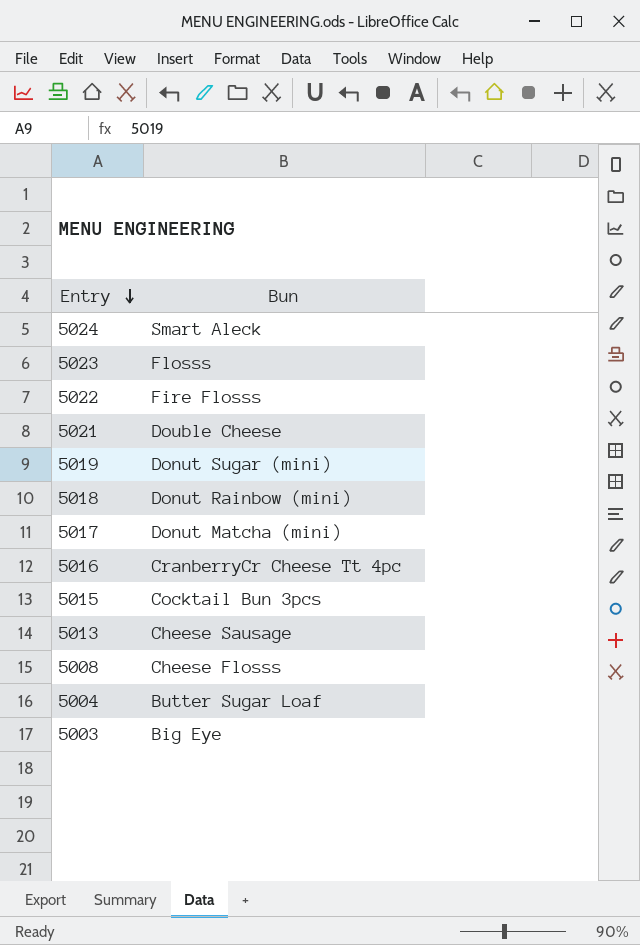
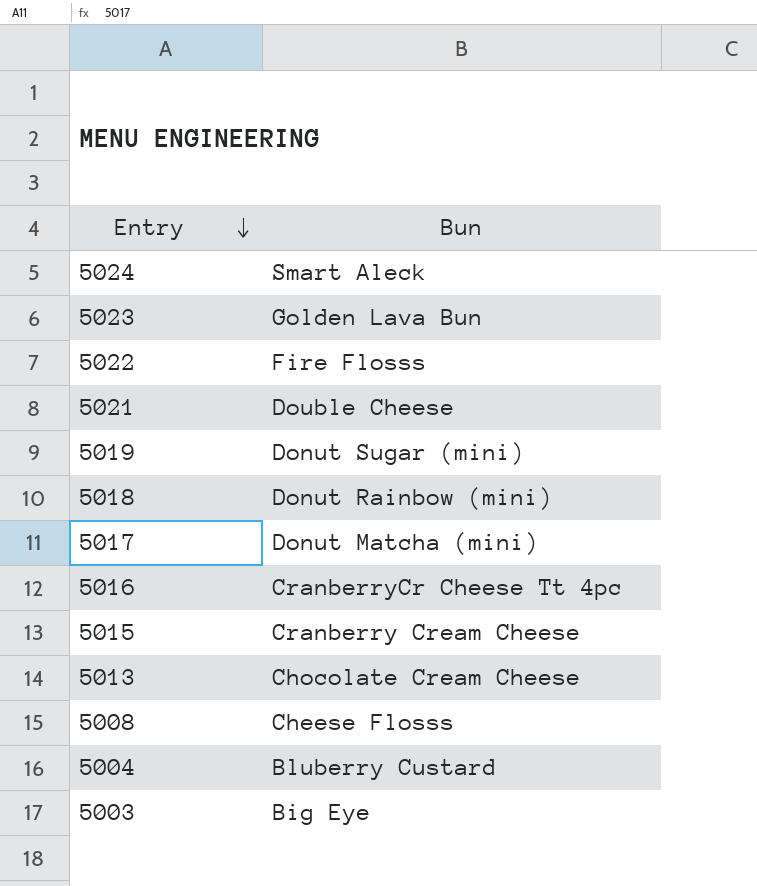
5023 | Bun: Flosss -> Golden Lava Bun
5015 | Bun: Cocktail Bun 3pcs -> Cranberry Cream Cheese
5013 | Bun: Cheese Sausage -> Chocolate Cream Cheese
5004 | Bun: Butter Sugar Loaf -> Bluberry Custard

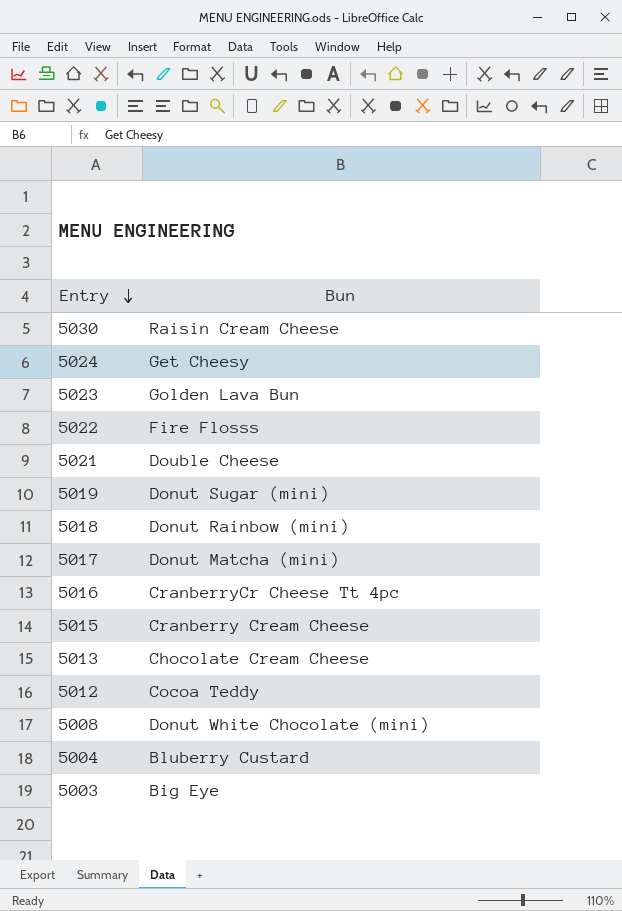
row 5030: none -> Raisin Cream Cheese
5024 | Bun: Smart Aleck -> Get Cheesy
row 5012: none -> Cocoa Teddy
5008 | Bun: Cheese Flosss -> Donut White Chocolate (mini)

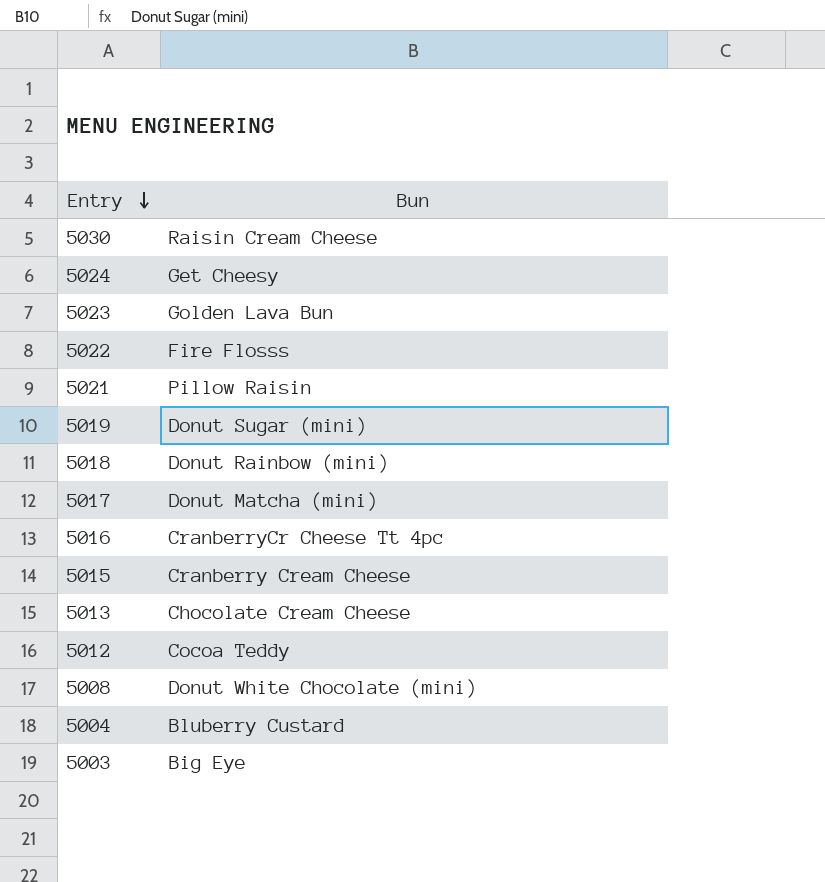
5021 | Bun: Double Cheese -> Pillow Raisin

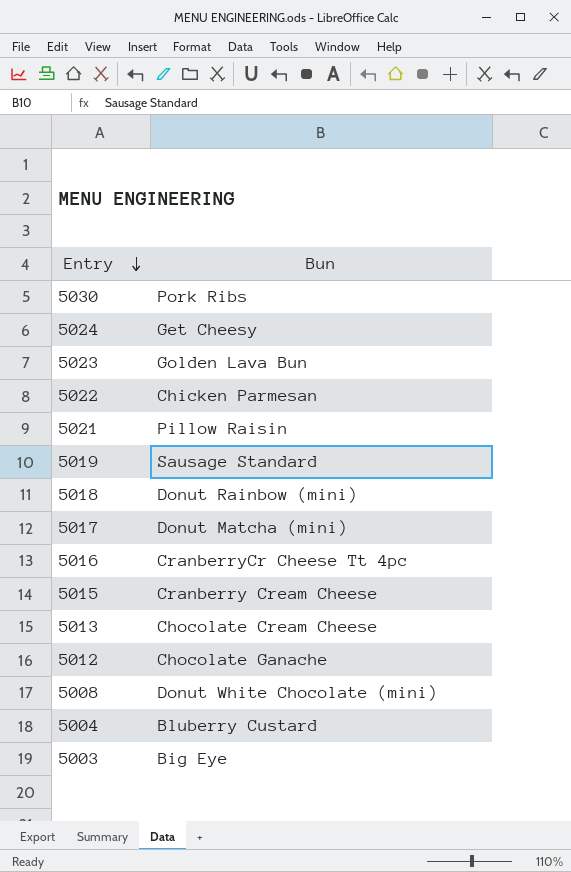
5030 | Bun: Raisin Cream Cheese -> Pork Ribs
5022 | Bun: Fire Flosss -> Chicken Parmesan
5019 | Bun: Donut Sugar (mini) -> Sausage Standard
5012 | Bun: Cocoa Teddy -> Chocolate Ganache

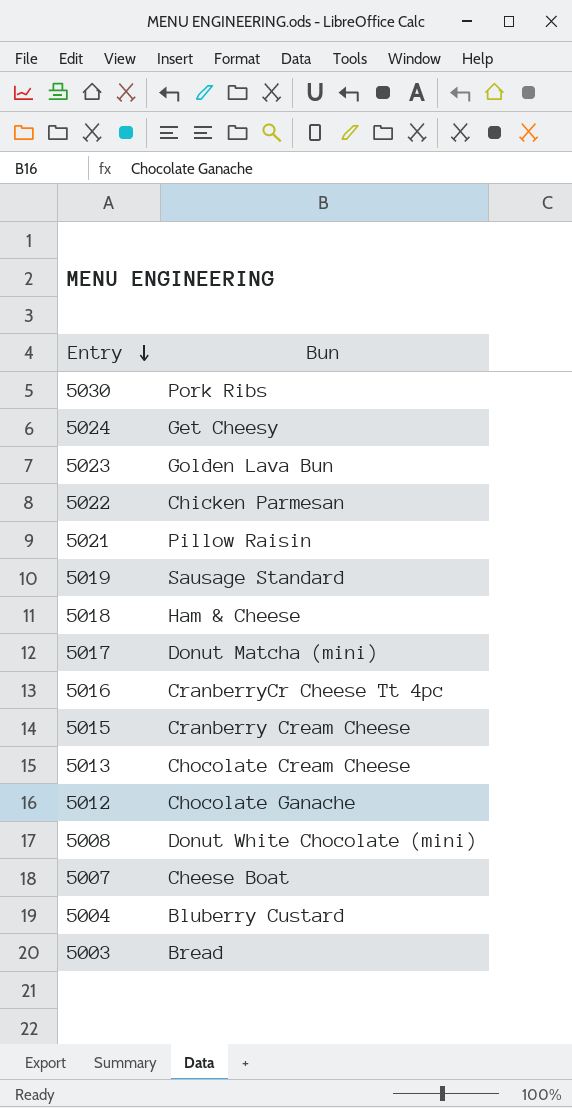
5018 | Bun: Donut Rainbow (mini) -> Ham & Cheese
row 5007: none -> Cheese Boat
5003 | Bun: Big Eye -> Bread

